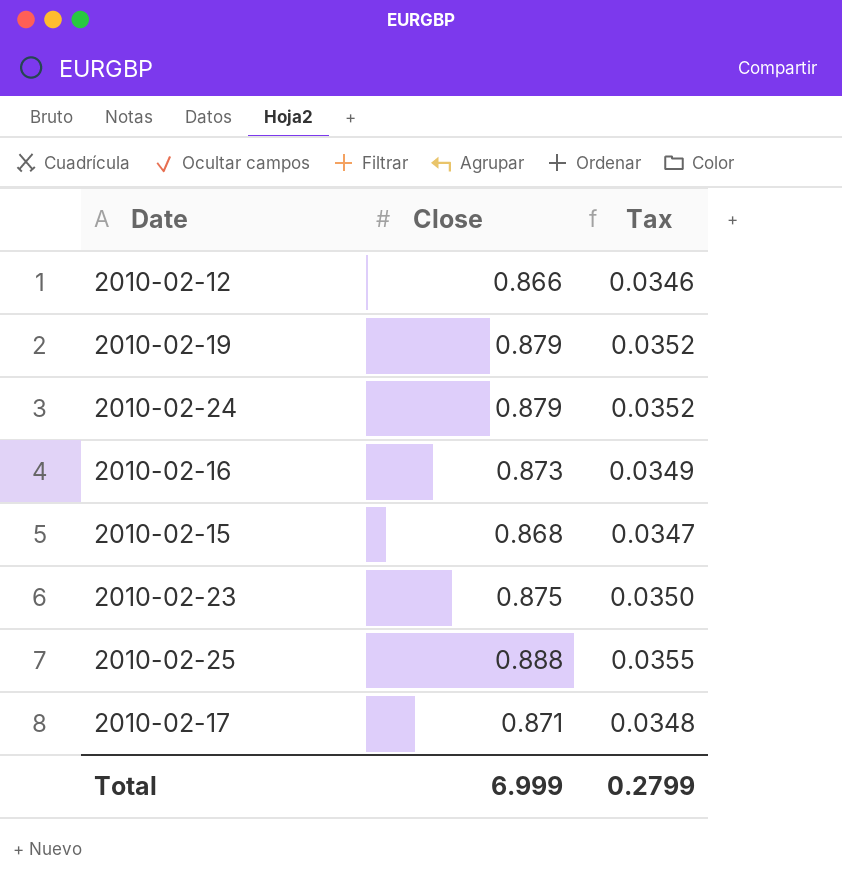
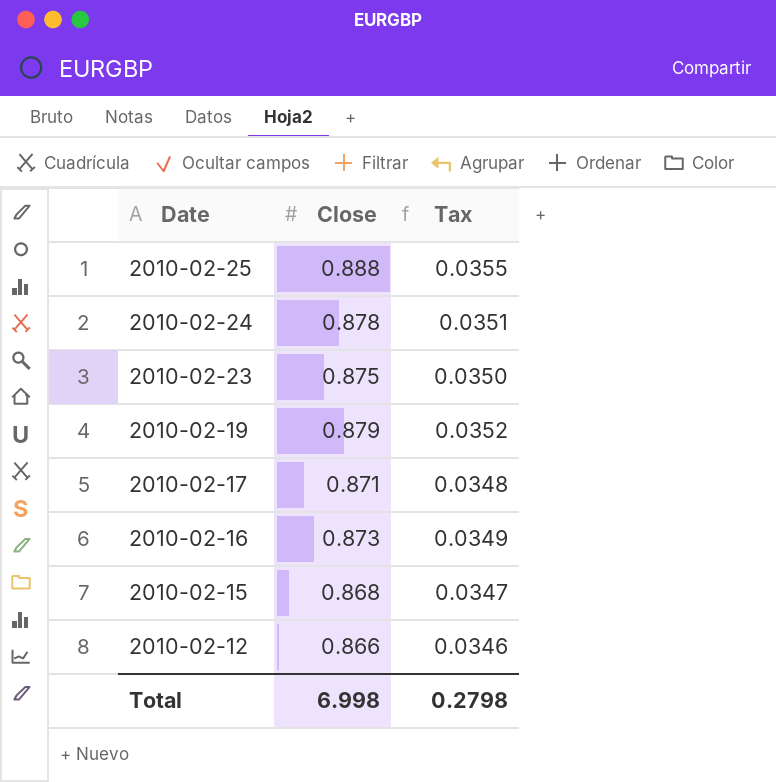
row order: none -> Date descending
2010-02-24 | Close: 0.879 -> 0.878
2010-02-24 | Tax: 0.0352 -> 0.0351
Total | Close: 6.999 -> 6.998
Total | Tax: 0.2799 -> 0.2798

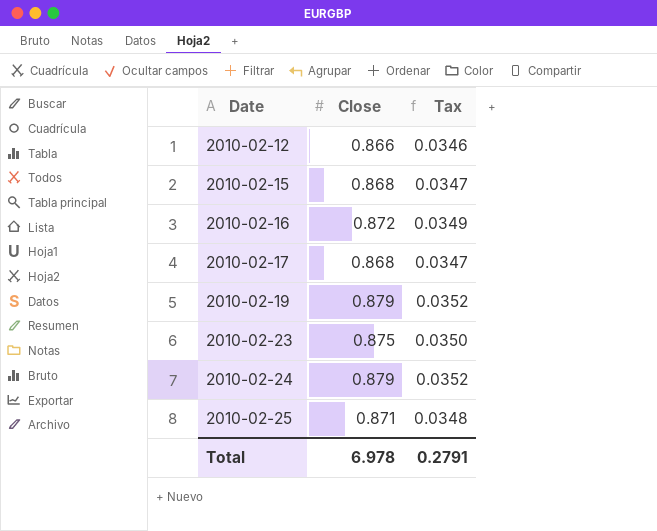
row order: Date descending -> Date ascending
2010-02-16 | Close: 0.873 -> 0.872
2010-02-17 | Close: 0.871 -> 0.868
2010-02-17 | Tax: 0.0348 -> 0.0347
2010-02-24 | Close: 0.878 -> 0.879
2010-02-24 | Tax: 0.0351 -> 0.0352
2010-02-25 | Close: 0.888 -> 0.871
2010-02-25 | Tax: 0.0355 -> 0.0348
Total | Close: 6.998 -> 6.978
Total | Tax: 0.2798 -> 0.2791

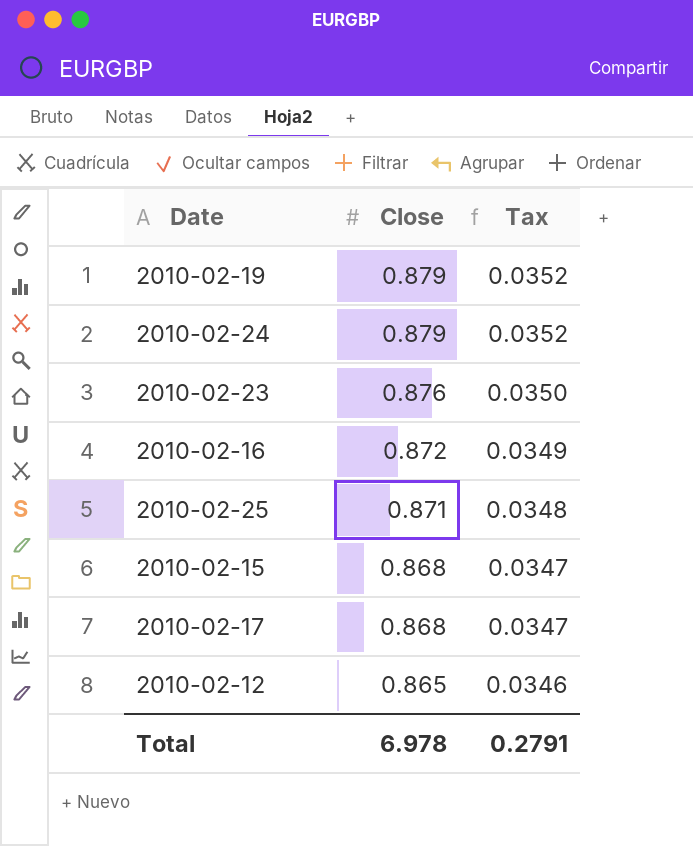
row order: Date ascending -> Close descending
2010-02-23 | Close: 0.875 -> 0.876
2010-02-12 | Close: 0.866 -> 0.865

